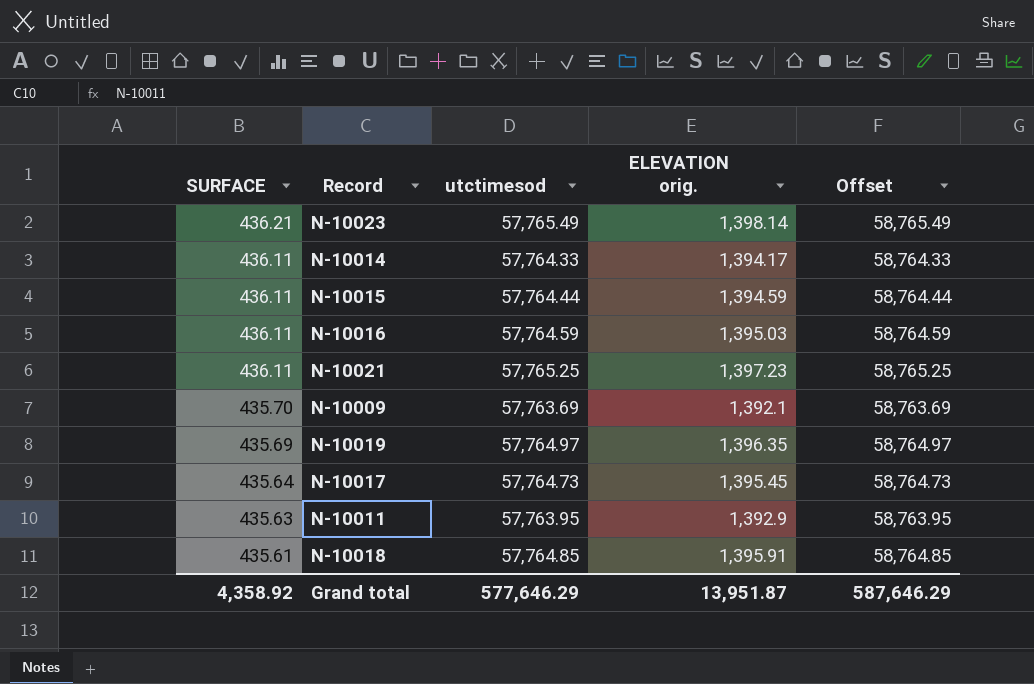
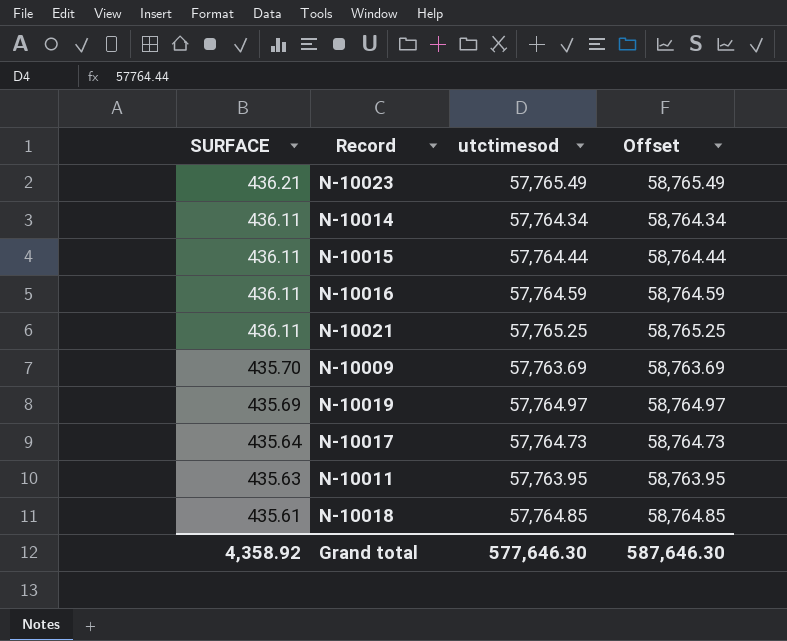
column ELEVATION orig. | position: 4 -> none
N-10014 | utctimesod: 57,764.33 -> 57,764.34
N-10014 | Offset: 58,764.33 -> 58,764.34
Grand total | utctimesod: 577,646.29 -> 577,646.30
Grand total | Offset: 587,646.29 -> 587,646.30

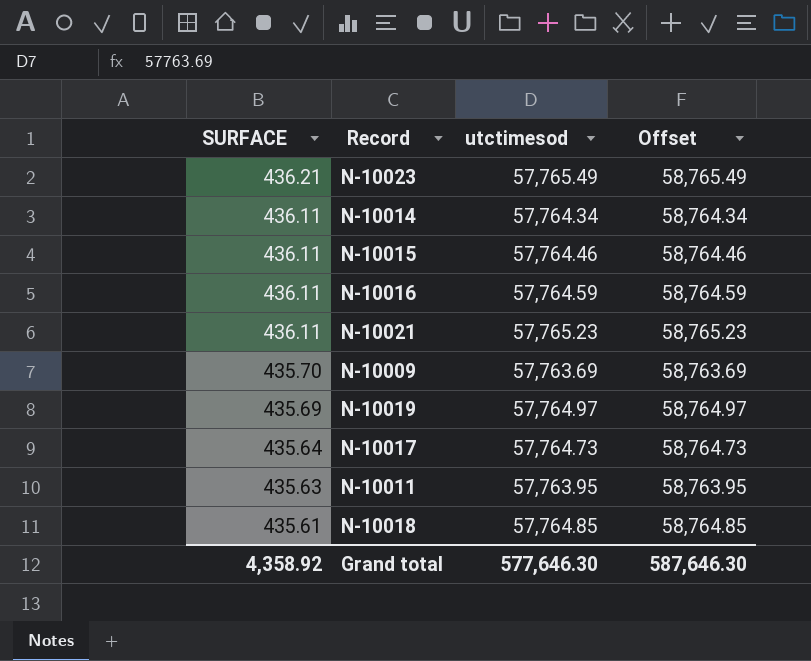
N-10015 | utctimesod: 57,764.44 -> 57,764.46
N-10015 | Offset: 58,764.44 -> 58,764.46
N-10021 | utctimesod: 57,765.25 -> 57,765.23
N-10021 | Offset: 58,765.25 -> 58,765.23

